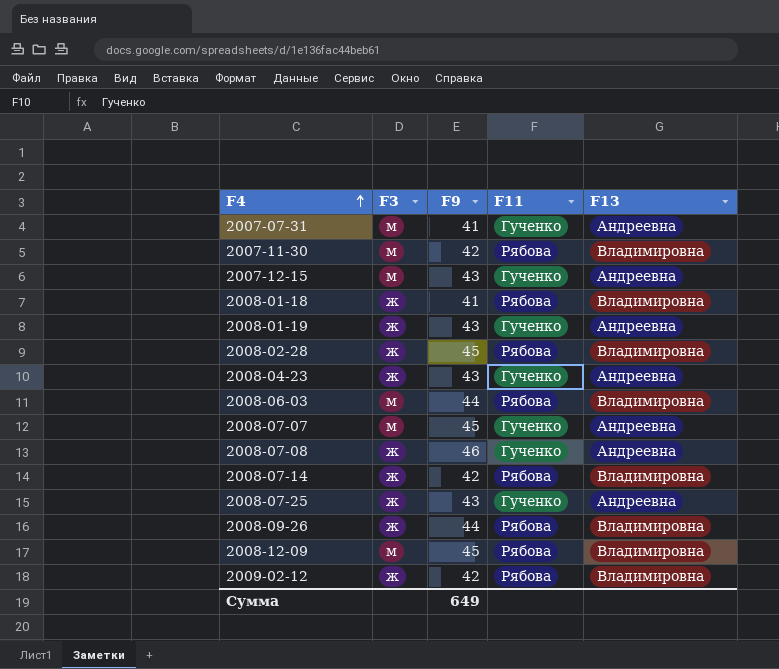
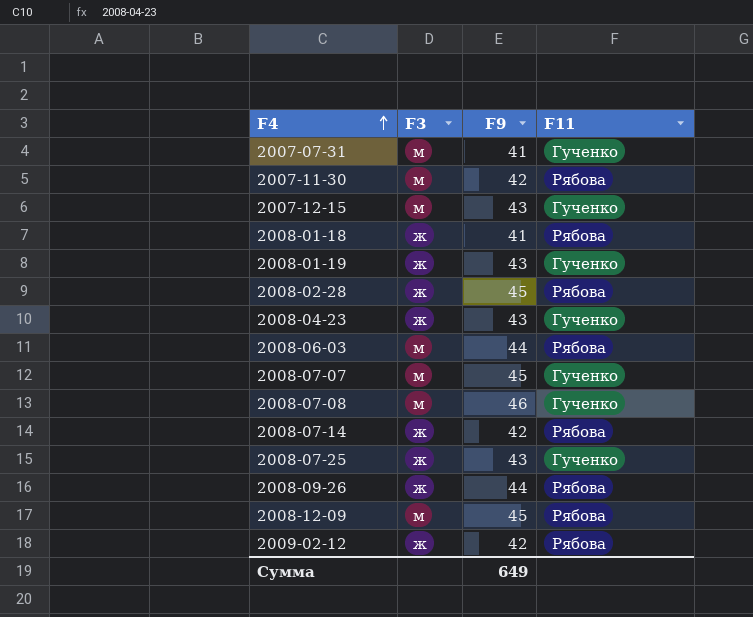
column F13 | position: 5 -> none
2008-07-08 | F3: ж -> м

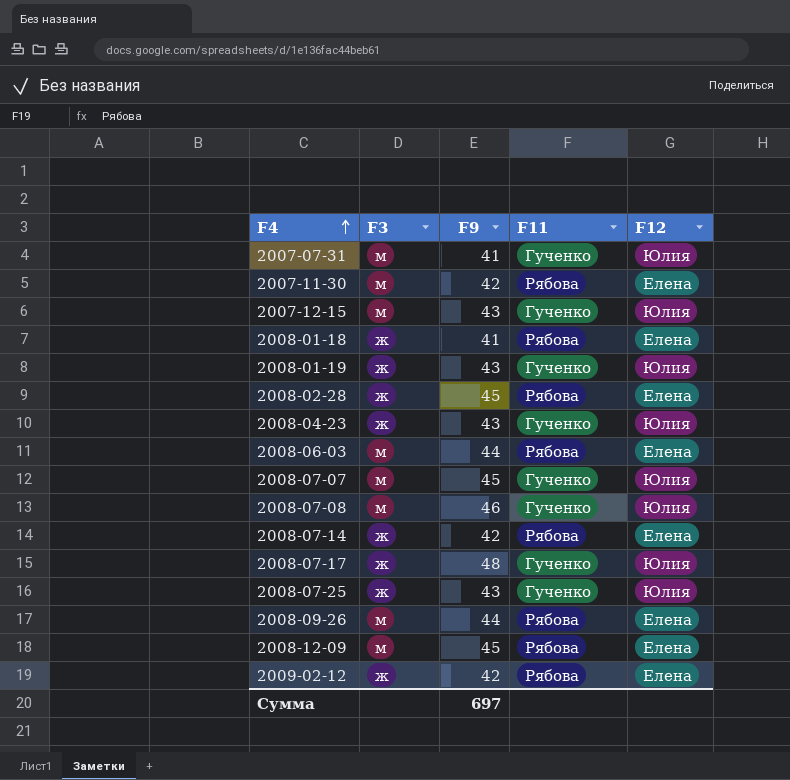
column F12 | position: none -> 5
row 2008-07-17: none -> ж | 48 | Гученко | Юлия
2008-09-26 | F3: ж -> м
Сумма | F9: 649 -> 697

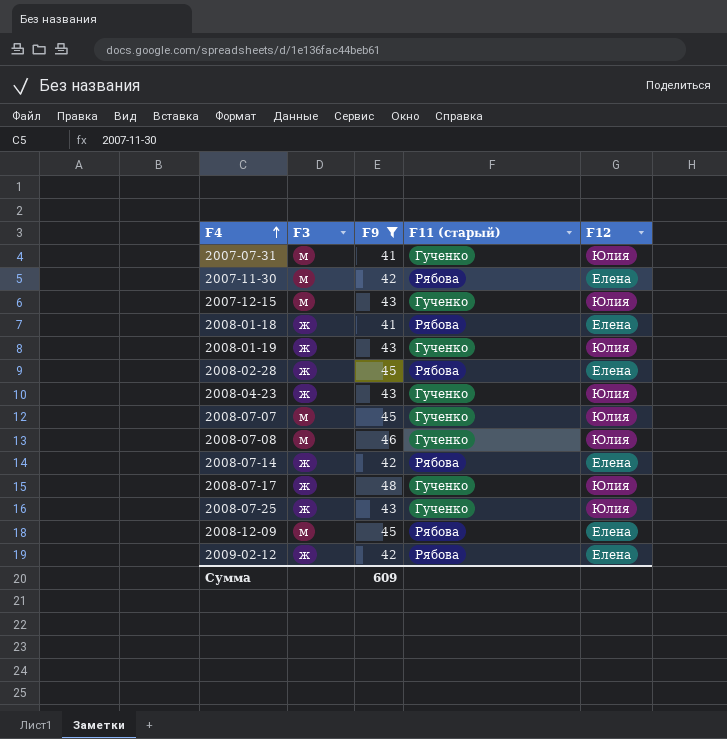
filter: none -> F9 != 44
column name: F11 -> F11 (старый)
Сумма | F9: 697 -> 609

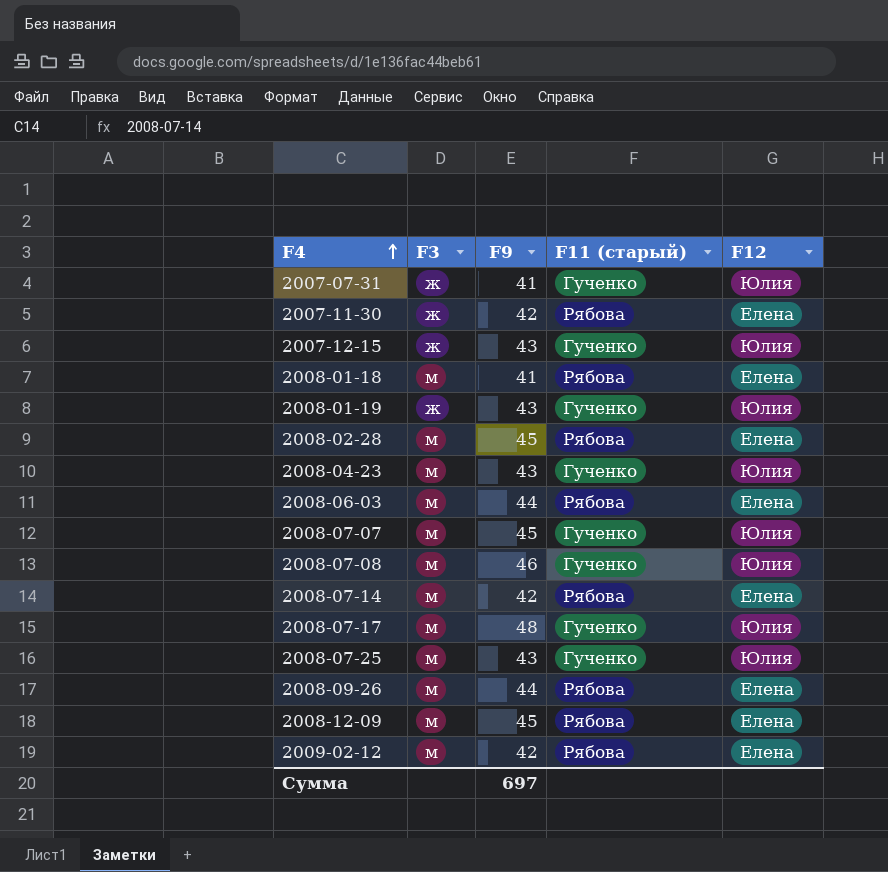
filter: F9 != 44 -> none
2007-07-31 | F3: м -> ж
2007-11-30 | F3: м -> ж
2007-12-15 | F3: м -> ж
2008-01-18 | F3: ж -> м
2008-02-28 | F3: ж -> м
2008-04-23 | F3: ж -> м
2008-07-14 | F3: ж -> м
2008-07-17 | F3: ж -> м
2008-07-25 | F3: ж -> м
2009-02-12 | F3: ж -> м
Сумма | F9: 609 -> 697

